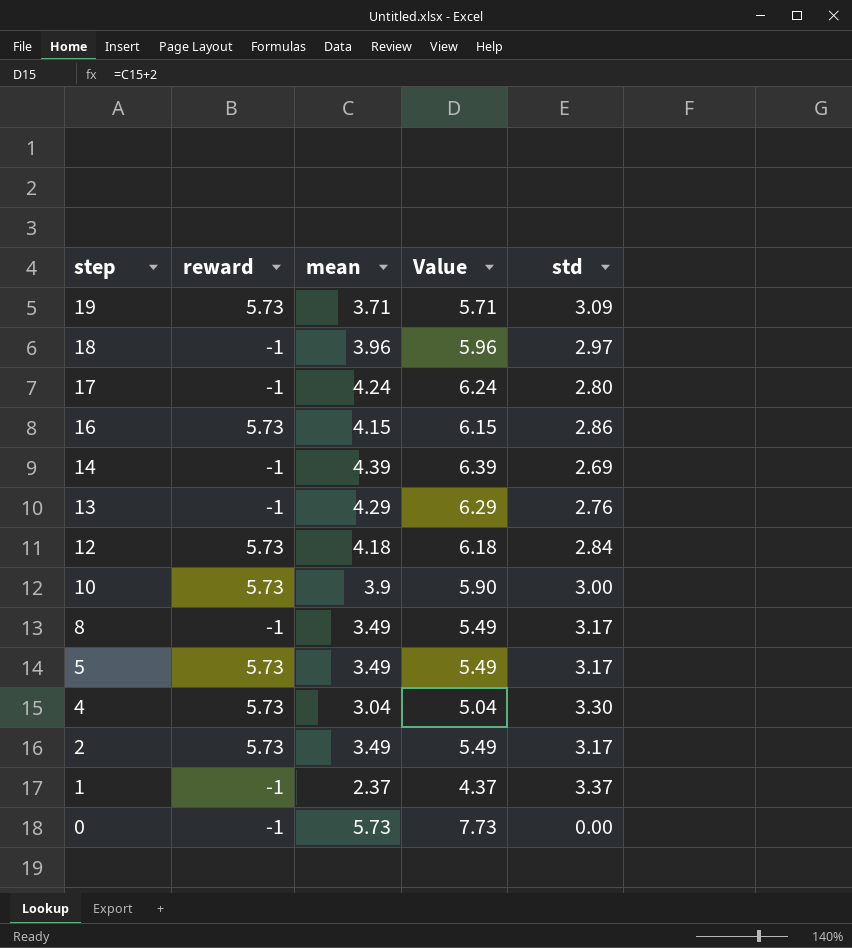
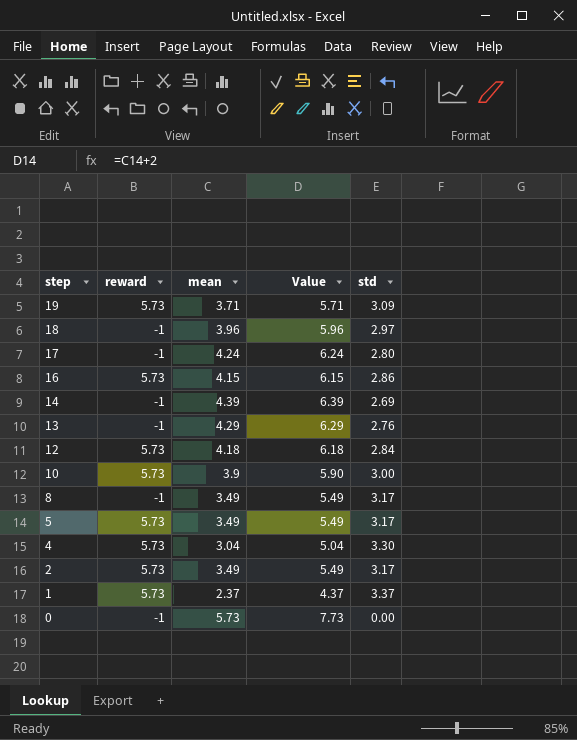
1 | reward: -1 -> 5.73

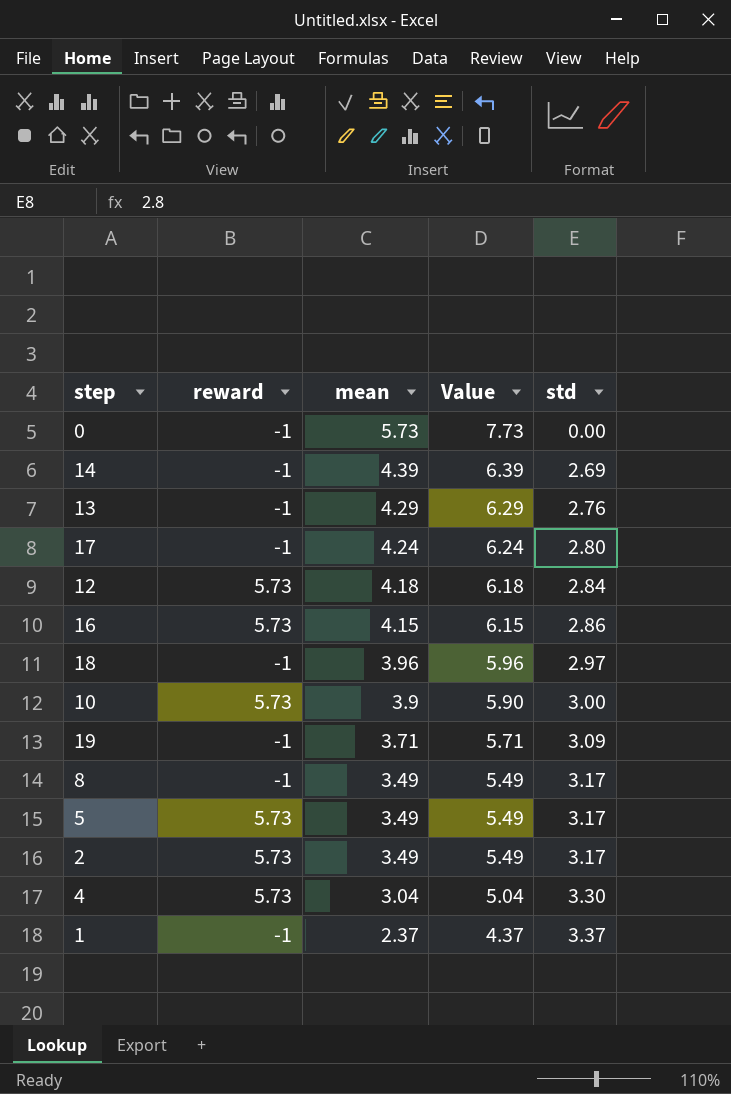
row order: step descending -> mean descending
19 | reward: 5.73 -> -1
1 | reward: 5.73 -> -1

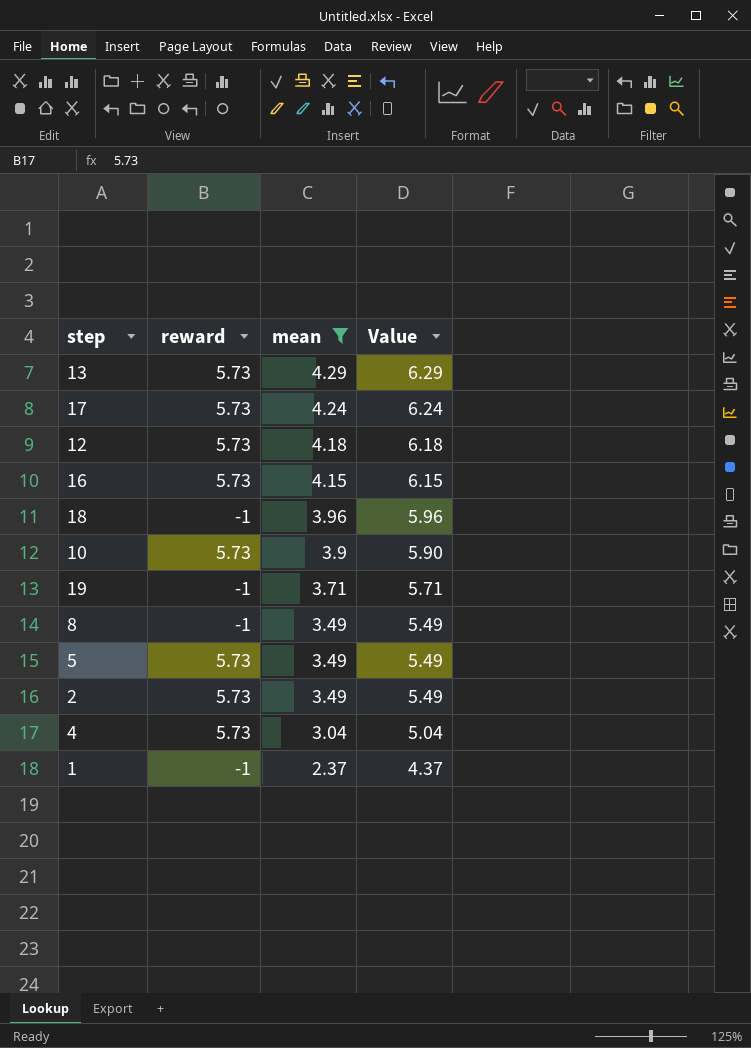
filter: none -> mean <= 4.29
column std | position: 5 -> none
13 | reward: -1 -> 5.73
17 | reward: -1 -> 5.73

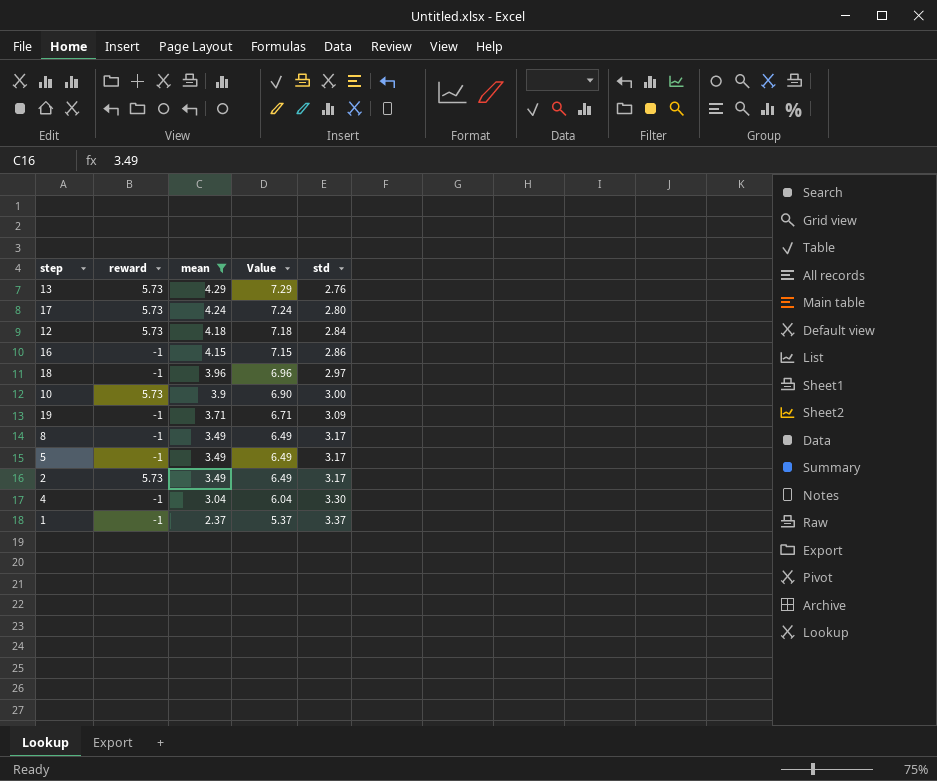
column Value | formula: [mean] + 2 -> [mean] + 3
column std | position: none -> 5
16 | reward: 5.73 -> -1
5 | reward: 5.73 -> -1
4 | reward: 5.73 -> -1

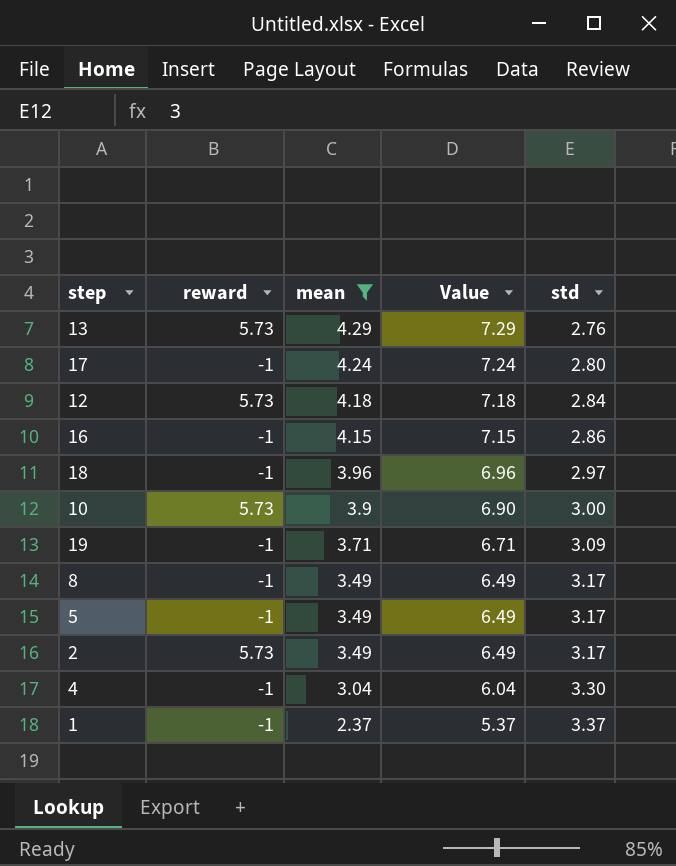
17 | reward: 5.73 -> -1

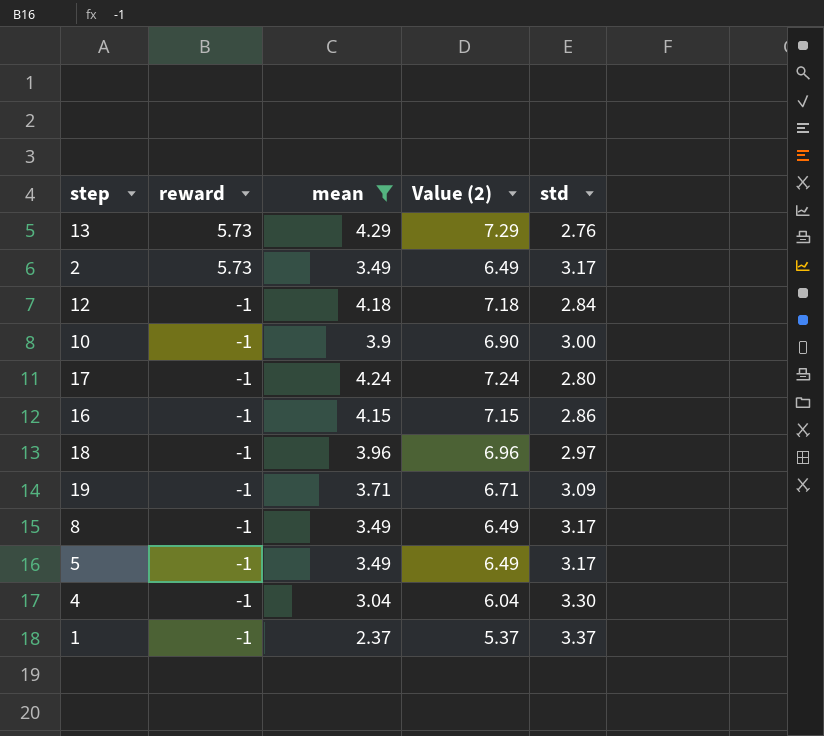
row order: mean descending -> reward descending
column name: Value -> Value (2)
12 | reward: 5.73 -> -1
10 | reward: 5.73 -> -1

